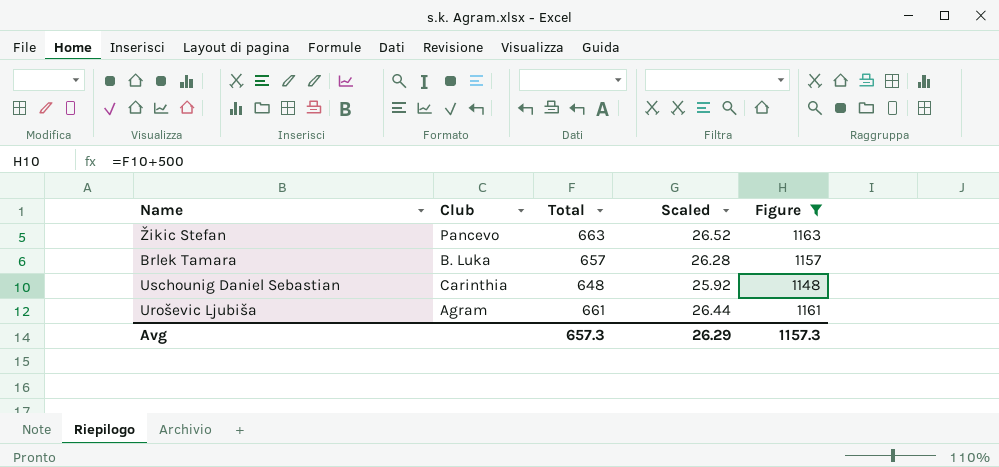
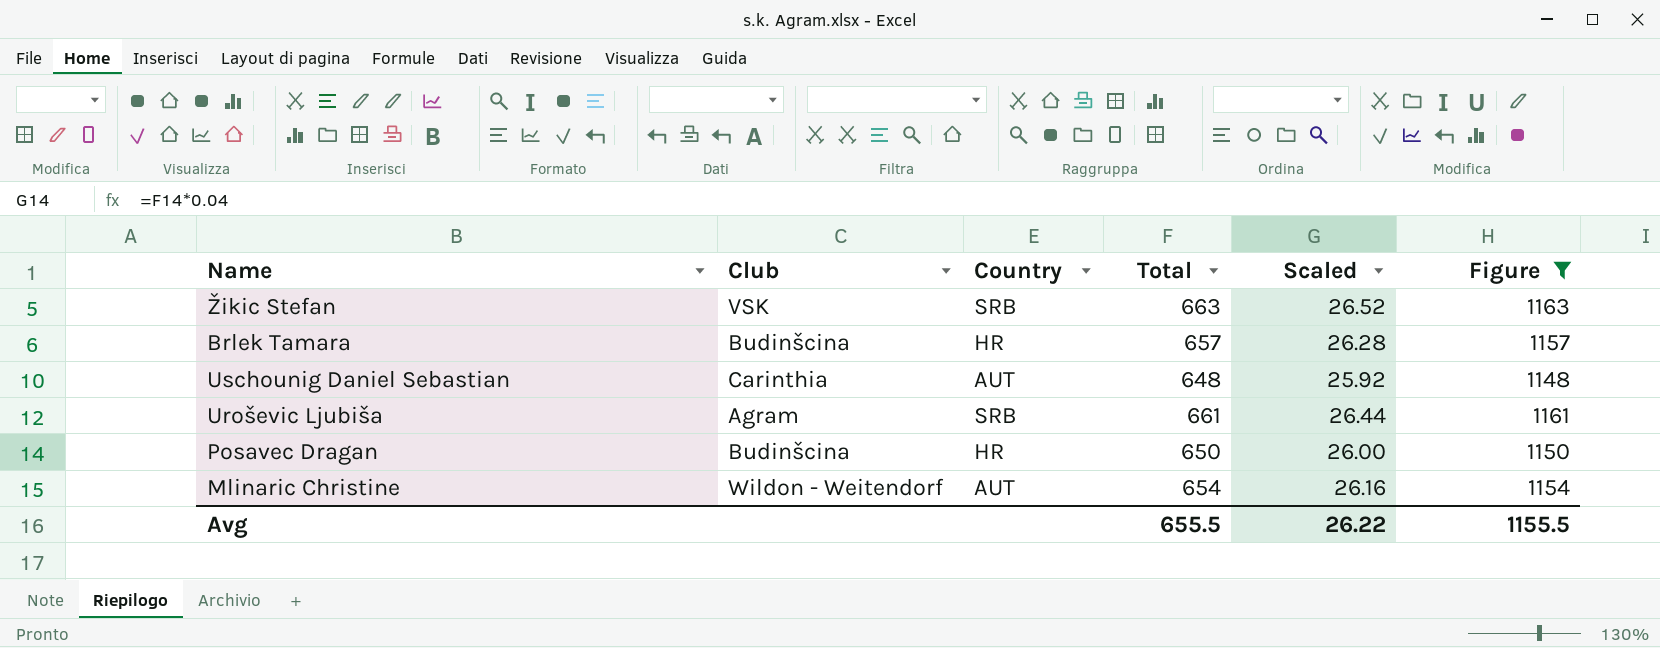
column Country | position: none -> 3
Žikic Stefan | Club: Pancevo -> VSK
Brlek Tamara | Club: B. Luka -> Budinšcina
row Posavec Dragan: none -> Budinšcina | HR | 650 | 26.00 | 1150
row Mlinaric Christine: none -> Wildon - Weitendorf | AUT | 654 | 26.16 | 1154
Avg | Total: 657.3 -> 655.5
Avg | Scaled: 26.29 -> 26.22
Avg | Figure: 1157.3 -> 1155.5

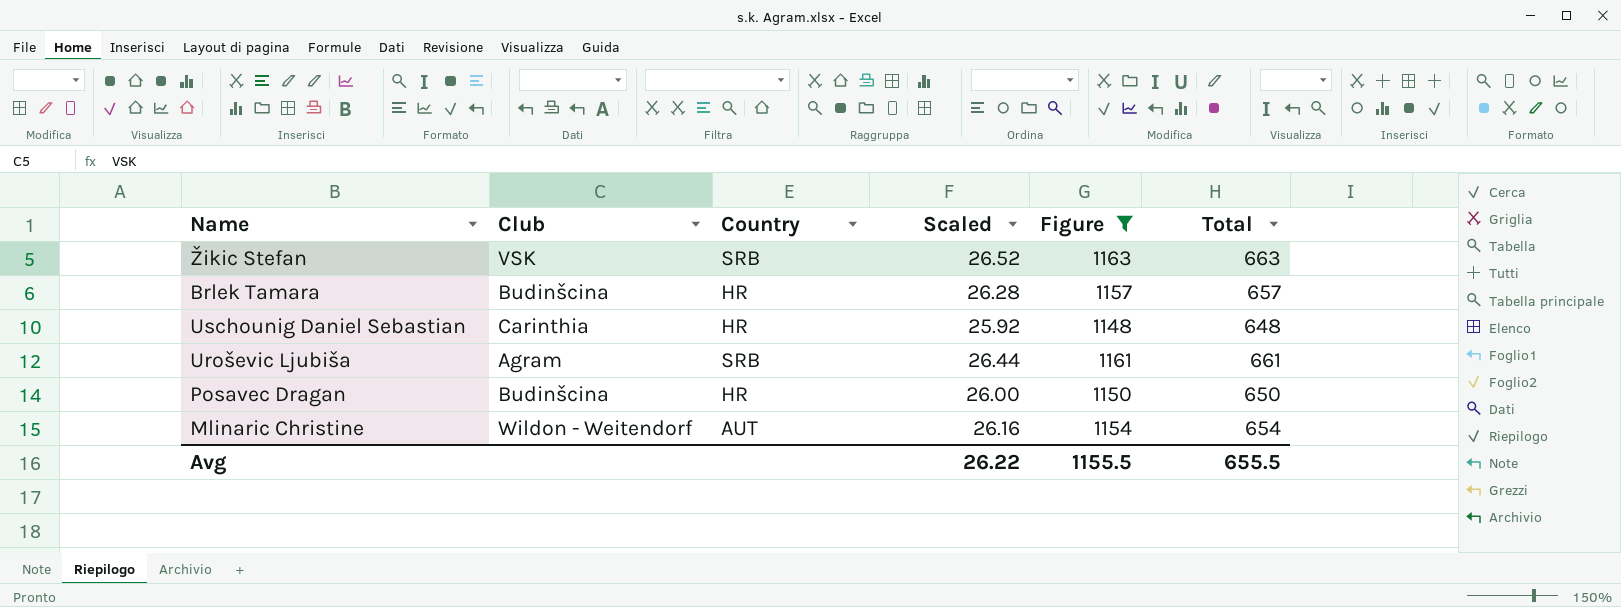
column Total | position: 4 -> 6
Uschounig Daniel Sebastian | Country: AUT -> HR

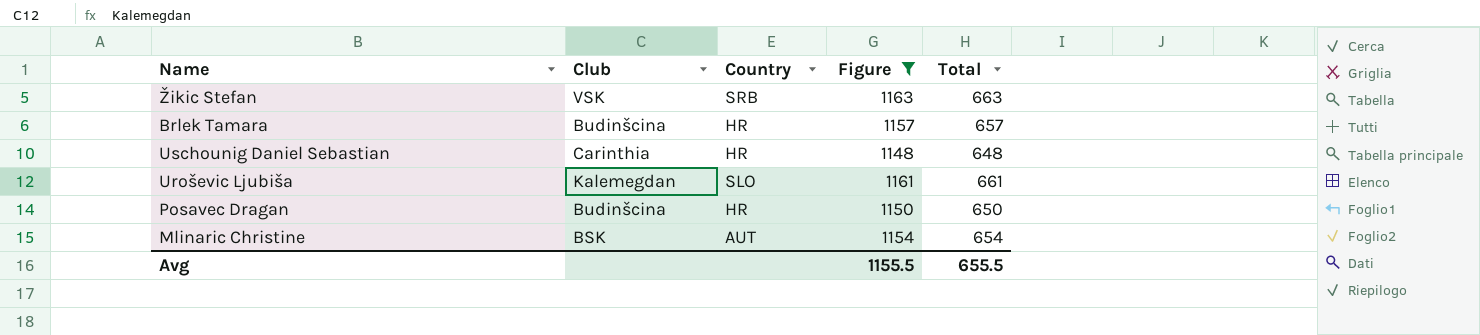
column Scaled | formula: [Total] * 0.04 -> none
Uroševic Ljubiša | Club: Agram -> Kalemegdan
Uroševic Ljubiša | Country: SRB -> SLO
Mlinaric Christine | Club: Wildon - Weitendorf -> BSK

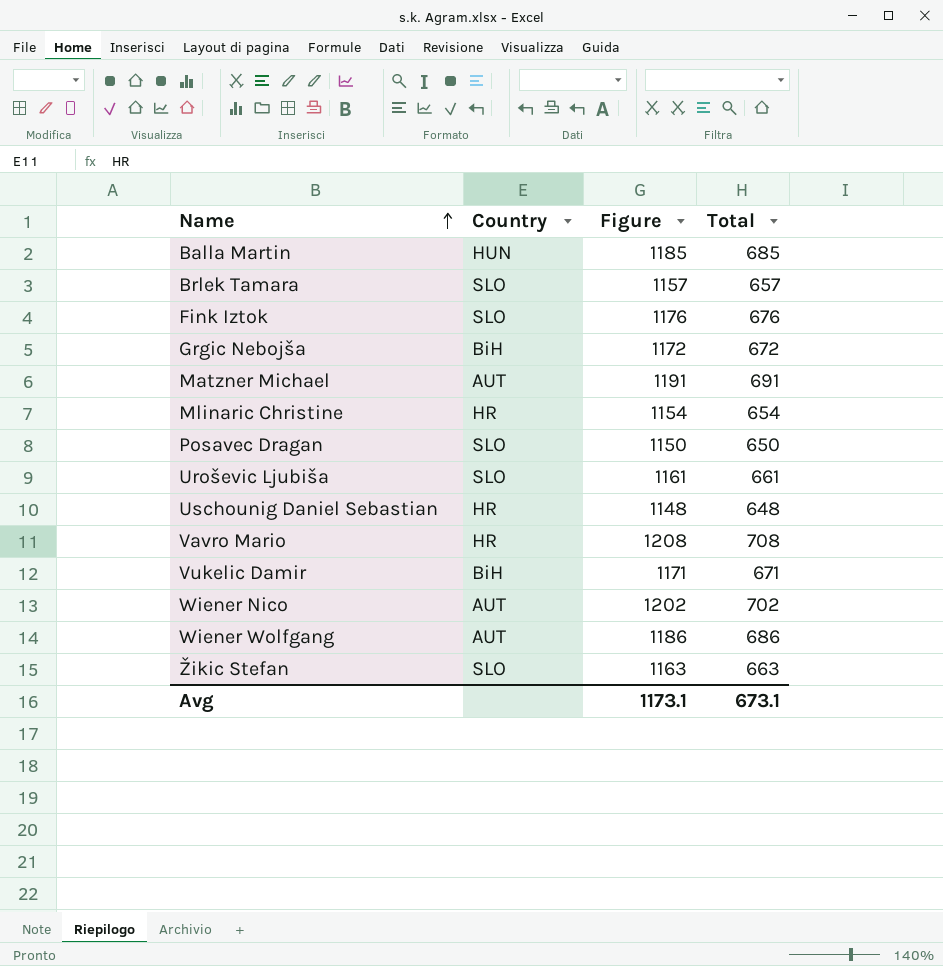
filter: Figure <= 1163 -> none
row order: none -> Name ascending
column Club | position: 2 -> none
Brlek Tamara | Country: HR -> SLO
Mlinaric Christine | Country: AUT -> HR
Posavec Dragan | Country: HR -> SLO
Žikic Stefan | Country: SRB -> SLO
Avg | Figure: 1155.5 -> 1173.1
Avg | Total: 655.5 -> 673.1

